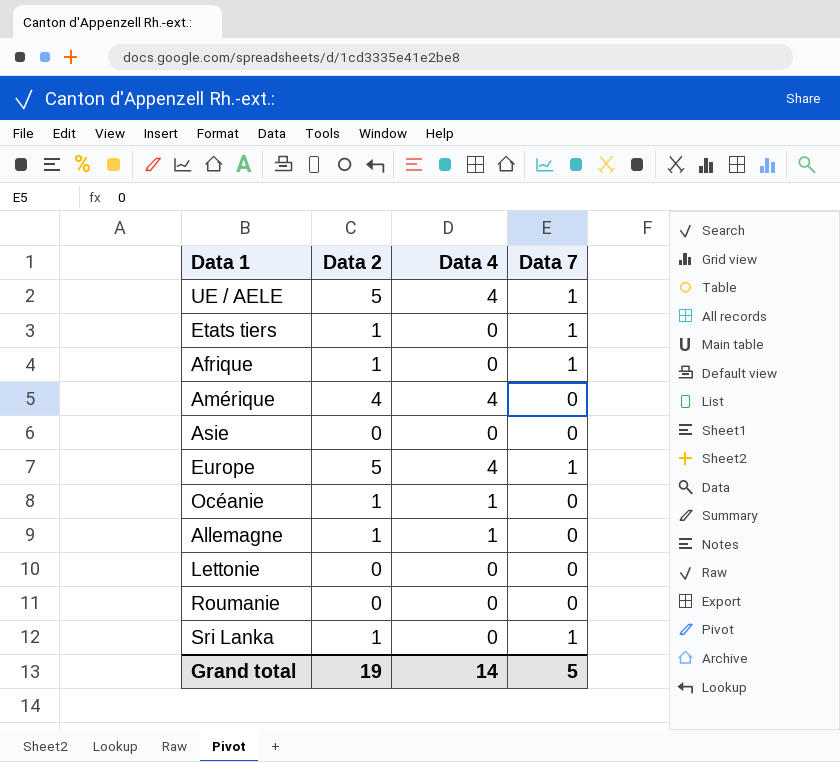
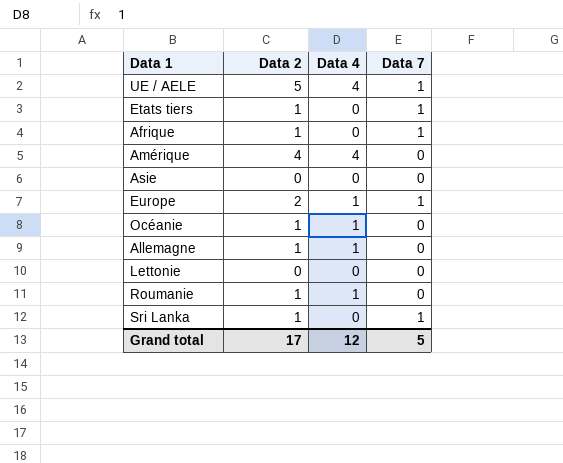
Europe | Data 2: 5 -> 2
Europe | Data 4: 4 -> 1
Roumanie | Data 2: 0 -> 1
Roumanie | Data 4: 0 -> 1
Grand total | Data 2: 19 -> 17
Grand total | Data 4: 14 -> 12

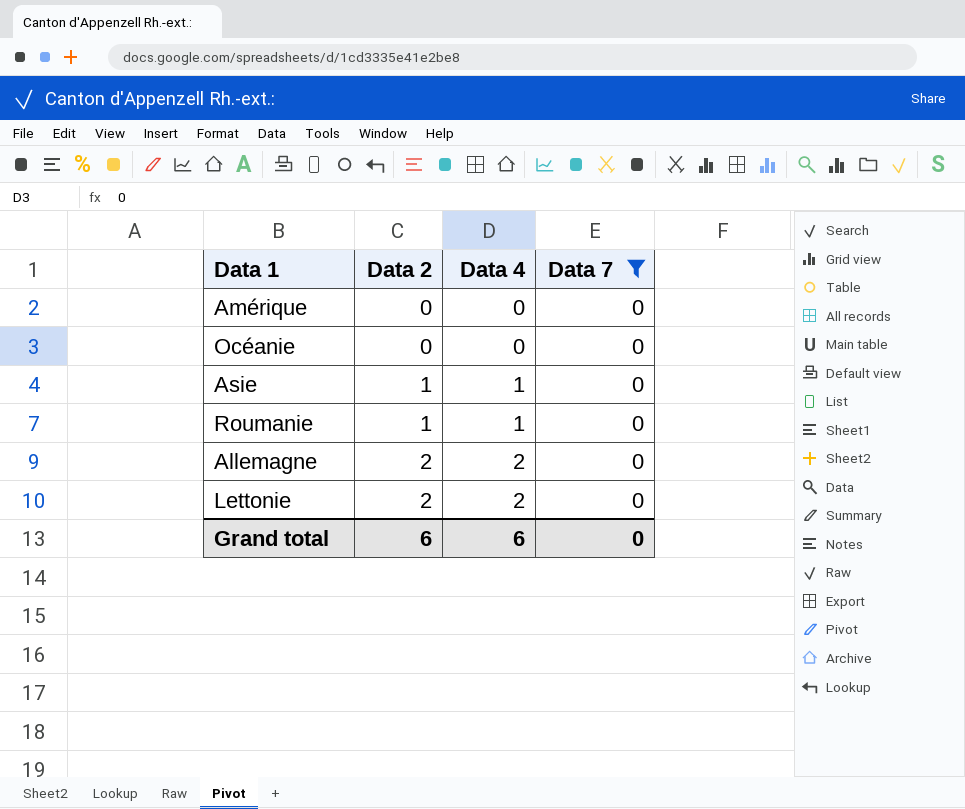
filter: none -> Data 7 = 0
row order: none -> Data 2 ascending
Amérique | Data 2: 4 -> 0
Amérique | Data 4: 4 -> 0
Océanie | Data 2: 1 -> 0
Océanie | Data 4: 1 -> 0
Asie | Data 2: 0 -> 1
Asie | Data 4: 0 -> 1
Allemagne | Data 2: 1 -> 2
Allemagne | Data 4: 1 -> 2
Lettonie | Data 2: 0 -> 2
Lettonie | Data 4: 0 -> 2
Grand total | Data 2: 17 -> 6
Grand total | Data 4: 12 -> 6
Grand total | Data 7: 5 -> 0

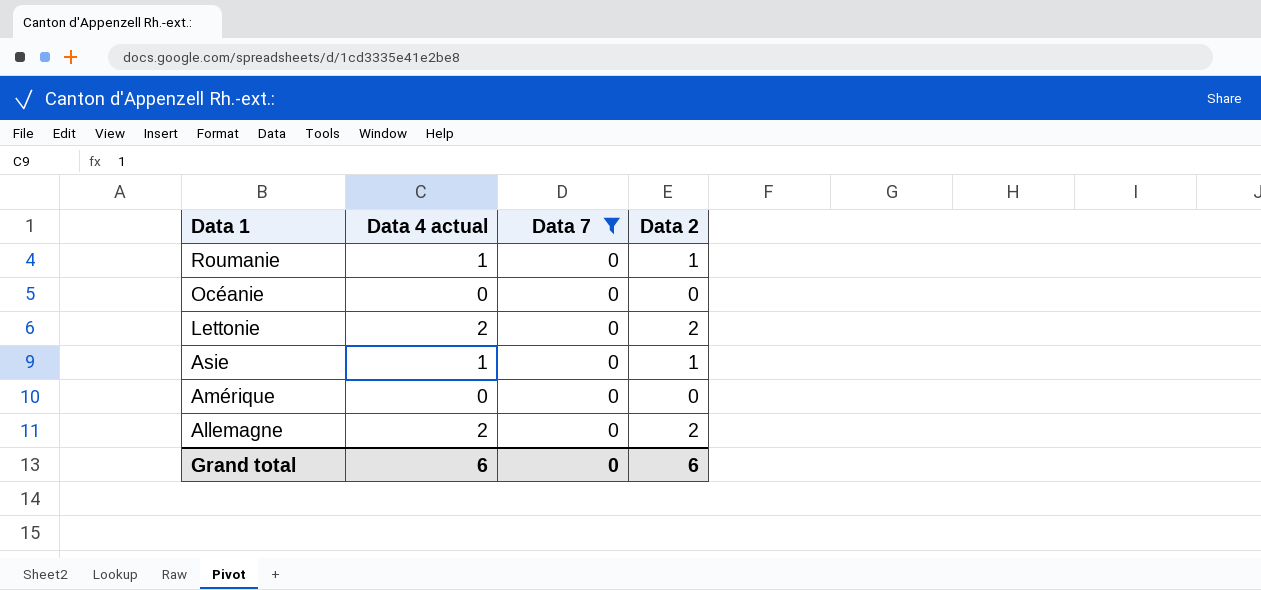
row order: Data 2 ascending -> Data 1 descending
column name: Data 4 -> Data 4 actual
column Data 2 | position: 2 -> 4

